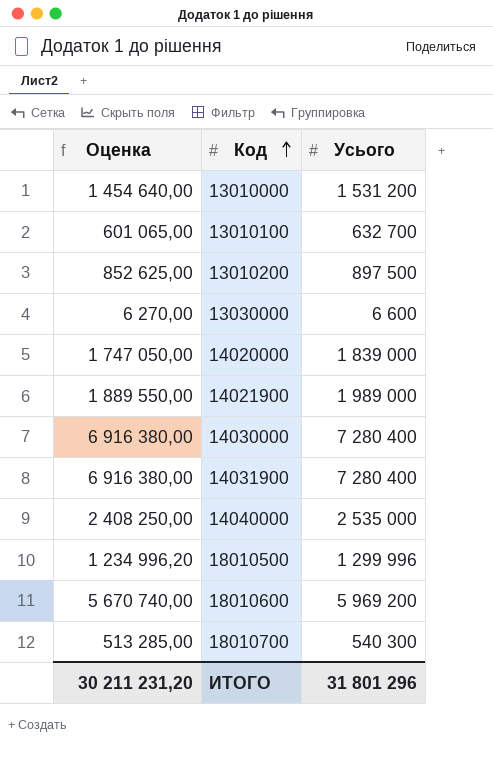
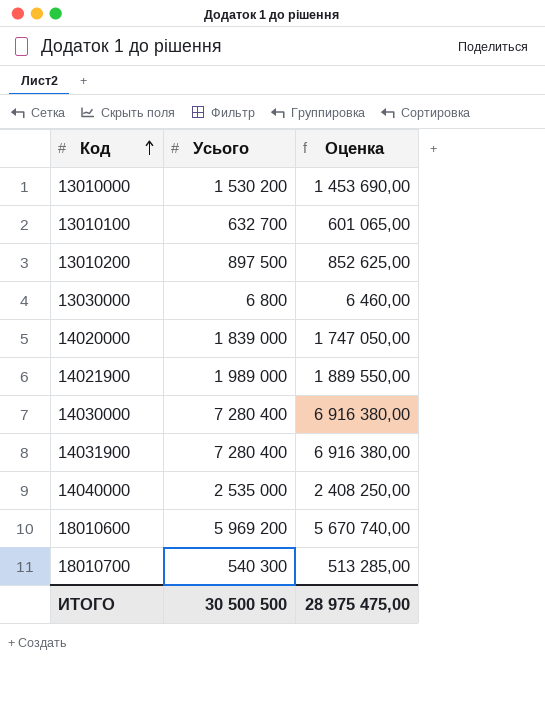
column Оценка | position: 1 -> 3
row 18010500: 1 234 996,20 | 1 299 996 -> none
13010000 | Усього: 1 531 200 -> 1 530 200
13010000 | Оценка: 1 454 640,00 -> 1 453 690,00
13030000 | Усього: 6 600 -> 6 800
13030000 | Оценка: 6 270,00 -> 6 460,00
ИТОГО | Усього: 31 801 296 -> 30 500 500
ИТОГО | Оценка: 30 211 231,20 -> 28 975 475,00

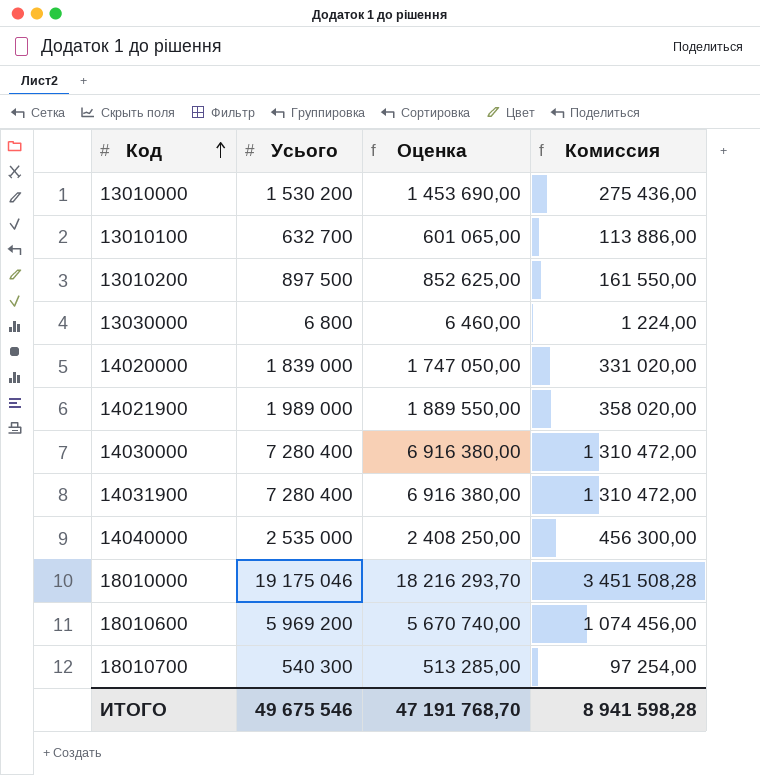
column Комиссия | formula: none -> [Усього] * 0,18
row 18010000: none -> 19 175 046 | 18 216 293,70 | 3 451 508,28
ИТОГО | Усього: 30 500 500 -> 49 675 546
ИТОГО | Оценка: 28 975 475,00 -> 47 191 768,70

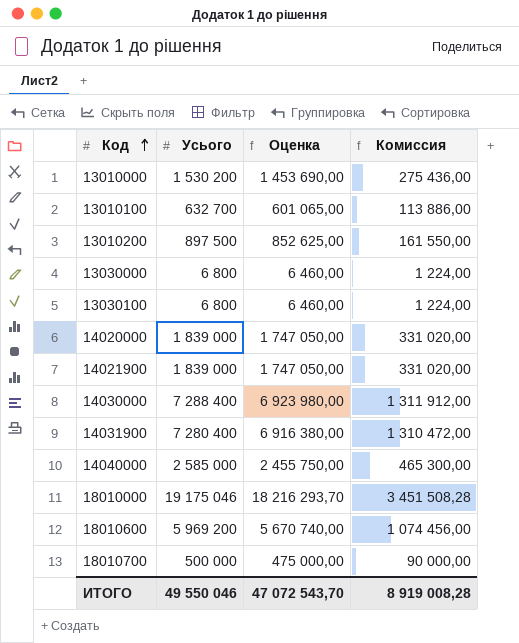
row 13030100: none -> 6 800 | 6 460,00 | 1 224,00
14021900 | Усього: 1 989 000 -> 1 839 000
14021900 | Оценка: 1 889 550,00 -> 1 747 050,00
14021900 | Комиссия: 358 020,00 -> 331 020,00
14030000 | Усього: 7 280 400 -> 7 288 400
14030000 | Оценка: 6 916 380,00 -> 6 923 980,00
14030000 | Комиссия: 1 310 472,00 -> 1 311 912,00
14040000 | Усього: 2 535 000 -> 2 585 000
14040000 | Оценка: 2 408 250,00 -> 2 455 750,00
14040000 | Комиссия: 456 300,00 -> 465 300,00
18010700 | Усього: 540 300 -> 500 000
18010700 | Оценка: 513 285,00 -> 475 000,00
18010700 | Комиссия: 97 254,00 -> 90 000,00
ИТОГО | Усього: 49 675 546 -> 49 550 046
ИТОГО | Оценка: 47 191 768,70 -> 47 072 543,70
ИТОГО | Комиссия: 8 941 598,28 -> 8 919 008,28

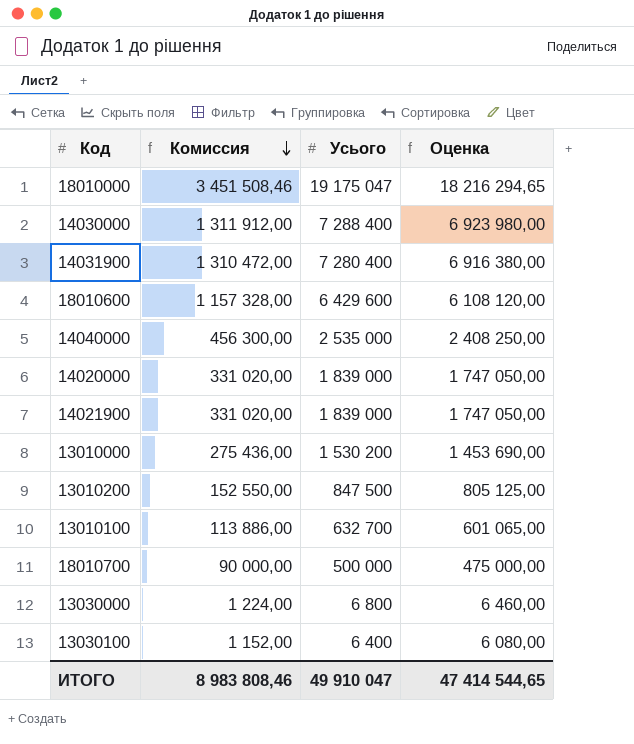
row order: Код ascending -> Комиссия descending
column Комиссия | position: 4 -> 2
18010000 | Комиссия: 3 451 508,28 -> 3 451 508,46
18010000 | Усього: 19 175 046 -> 19 175 047
18010000 | Оценка: 18 216 293,70 -> 18 216 294,65
18010600 | Комиссия: 1 074 456,00 -> 1 157 328,00
18010600 | Усього: 5 969 200 -> 6 429 600
18010600 | Оценка: 5 670 740,00 -> 6 108 120,00
14040000 | Комиссия: 465 300,00 -> 456 300,00
14040000 | Усього: 2 585 000 -> 2 535 000
14040000 | Оценка: 2 455 750,00 -> 2 408 250,00
13010200 | Комиссия: 161 550,00 -> 152 550,00
13010200 | Усього: 897 500 -> 847 500
13010200 | Оценка: 852 625,00 -> 805 125,00
13030100 | Комиссия: 1 224,00 -> 1 152,00
13030100 | Усього: 6 800 -> 6 400
13030100 | Оценка: 6 460,00 -> 6 080,00
ИТОГО | Комиссия: 8 919 008,28 -> 8 983 808,46
ИТОГО | Усього: 49 550 046 -> 49 910 047
ИТОГО | Оценка: 47 072 543,70 -> 47 414 544,65

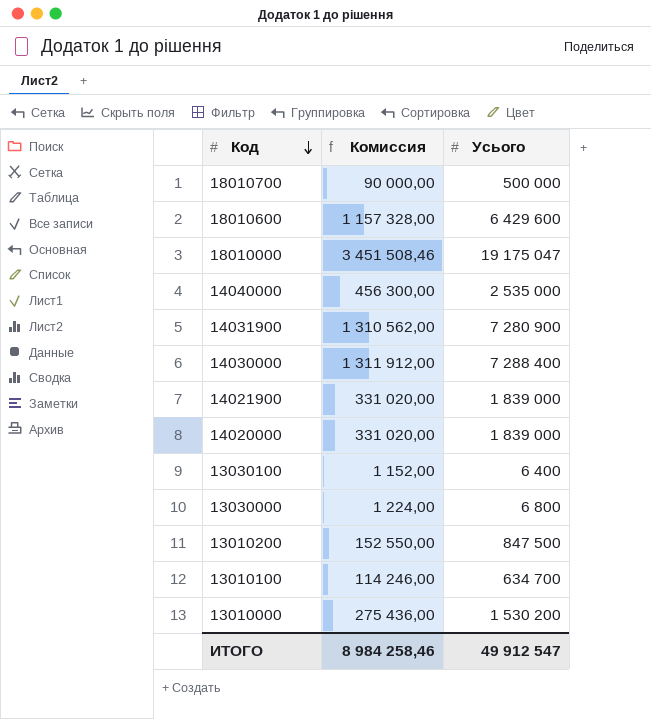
row order: Комиссия descending -> Код descending
column Оценка | formula: [Усього] * 0,95 -> none
14031900 | Комиссия: 1 310 472,00 -> 1 310 562,00
14031900 | Усього: 7 280 400 -> 7 280 900
13010100 | Комиссия: 113 886,00 -> 114 246,00
13010100 | Усього: 632 700 -> 634 700
ИТОГО | Комиссия: 8 983 808,46 -> 8 984 258,46
ИТОГО | Усього: 49 910 047 -> 49 912 547

